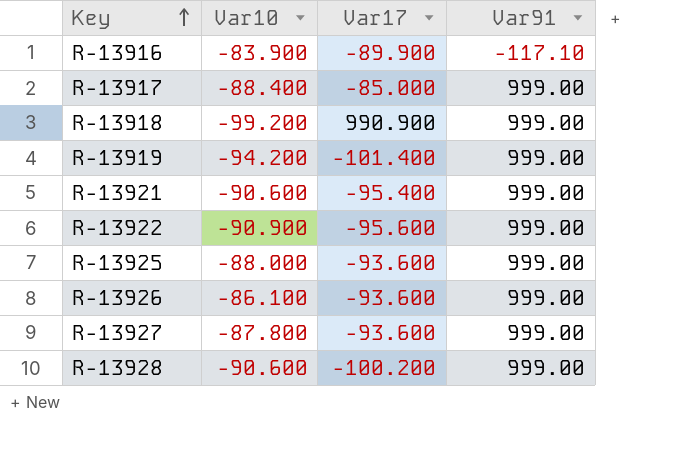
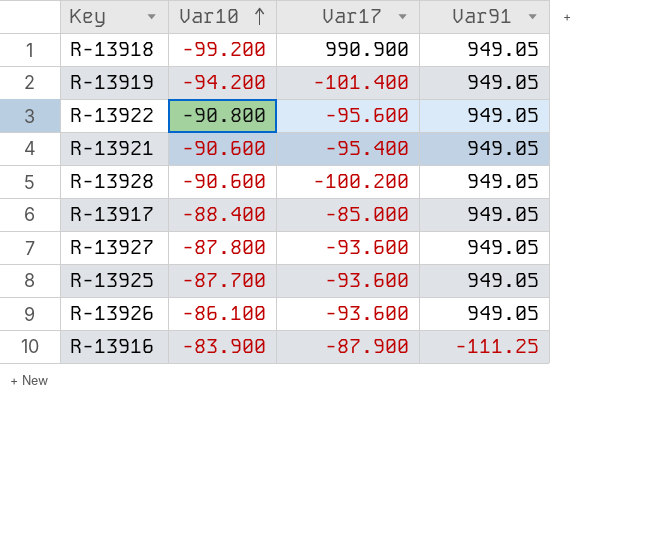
row order: Key ascending -> Var10 ascending
R-13918 | Var91: 999.00 -> 949.05
R-13919 | Var91: 999.00 -> 949.05
R-13922 | Var10: -90.900 -> -90.800
R-13922 | Var91: 999.00 -> 949.05
R-13921 | Var91: 999.00 -> 949.05
R-13928 | Var91: 999.00 -> 949.05
R-13917 | Var91: 999.00 -> 949.05
R-13927 | Var91: 999.00 -> 949.05
R-13925 | Var10: -88.000 -> -87.700
R-13925 | Var91: 999.00 -> 949.05
R-13926 | Var91: 999.00 -> 949.05
R-13916 | Var17: -89.900 -> -87.900
R-13916 | Var91: -117.10 -> -111.25

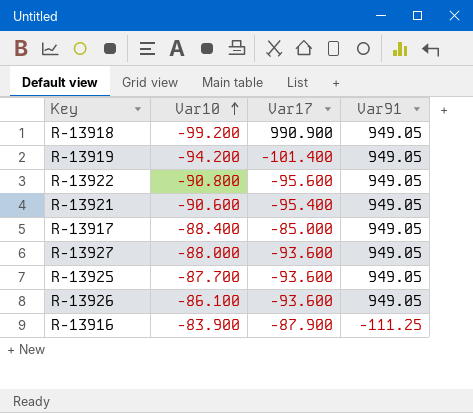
row R-13928: -90.600 | -100.200 | 949.05 -> none
R-13927 | Var10: -87.800 -> -88.000

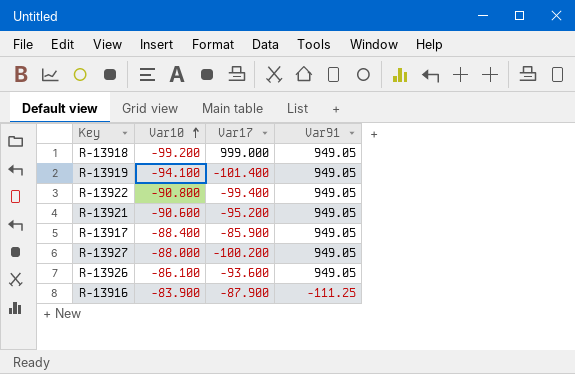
row R-13925: -87.700 | -93.600 | 949.05 -> none
R-13918 | Var17: 990.900 -> 999.000
R-13919 | Var10: -94.200 -> -94.100
R-13922 | Var17: -95.600 -> -99.400
R-13921 | Var17: -95.400 -> -95.200
R-13917 | Var17: -85.000 -> -85.900
R-13927 | Var17: -93.600 -> -100.200

